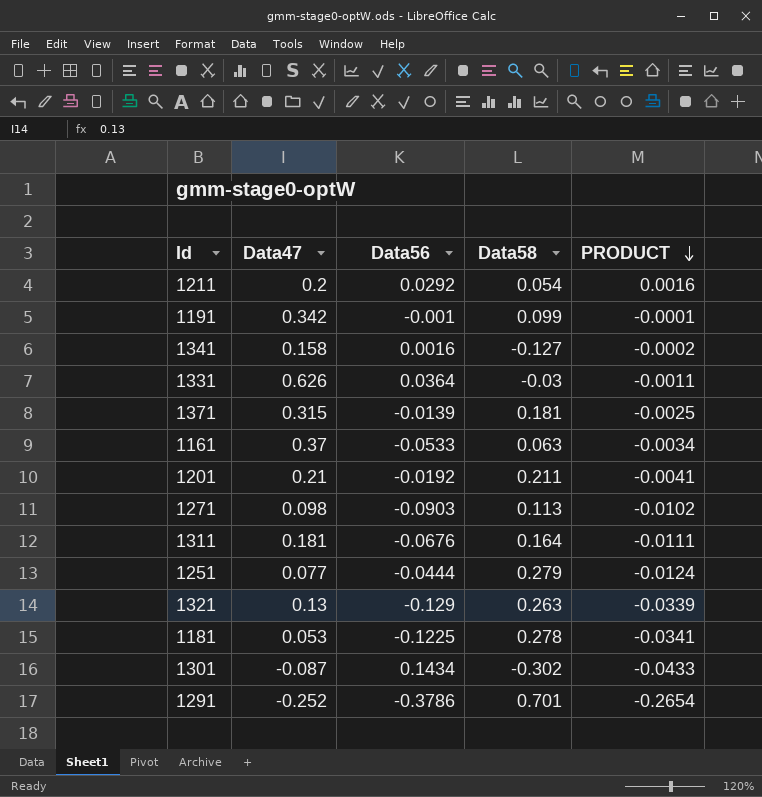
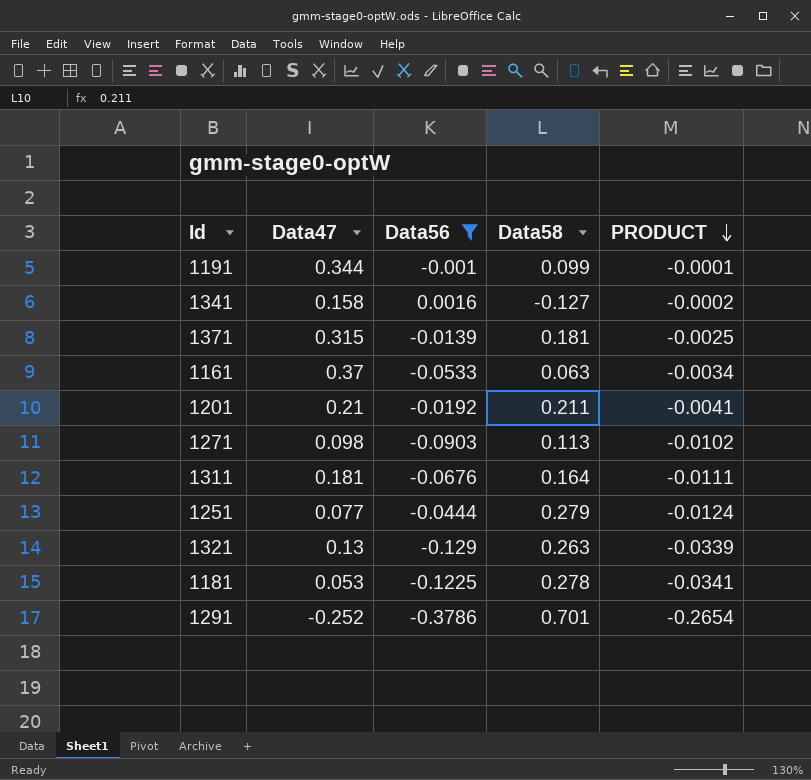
filter: none -> Data56 <= 0.0016
1191 | Data47: 0.342 -> 0.344

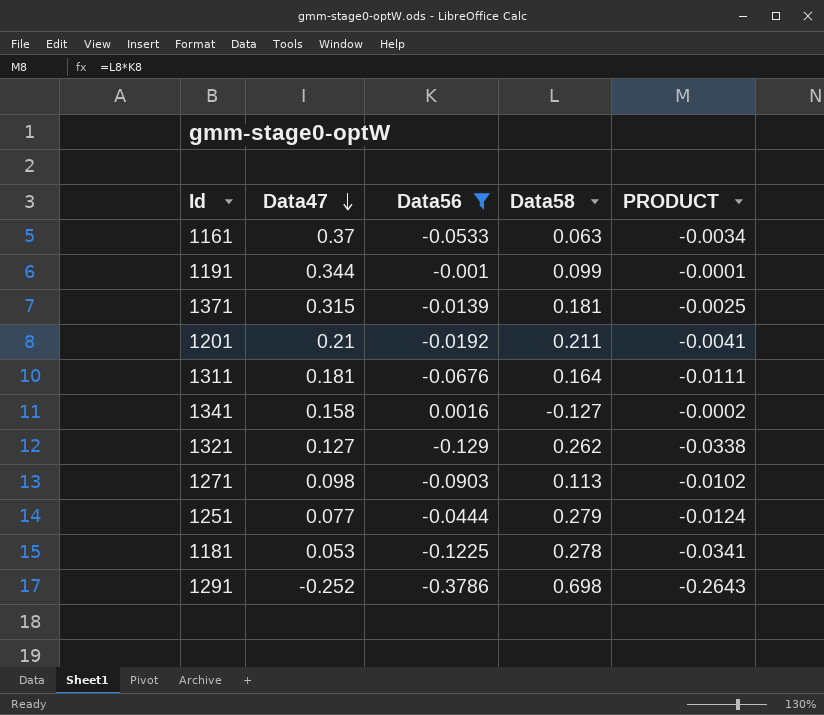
row order: PRODUCT descending -> Data47 descending
1321 | Data47: 0.13 -> 0.127
1321 | Data58: 0.263 -> 0.262
1321 | PRODUCT: -0.0339 -> -0.0338
1291 | Data58: 0.701 -> 0.698
1291 | PRODUCT: -0.2654 -> -0.2643

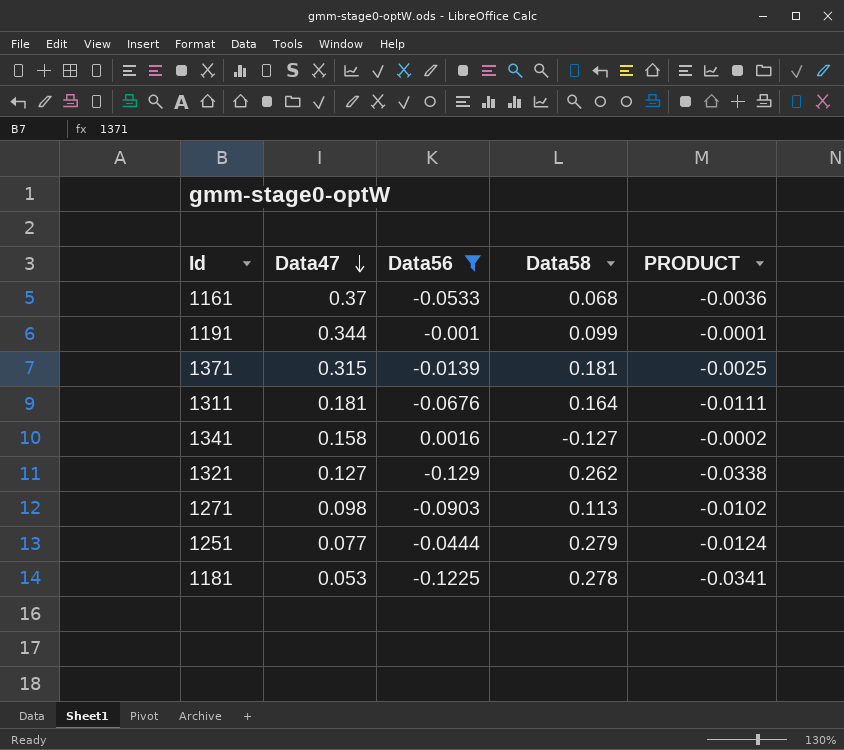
row 1201: 0.21 | -0.0192 | 0.211 | -0.0041 -> none
row 1291: -0.252 | -0.3786 | 0.698 | -0.2643 -> none
1161 | Data58: 0.063 -> 0.068
1161 | PRODUCT: -0.0034 -> -0.0036

